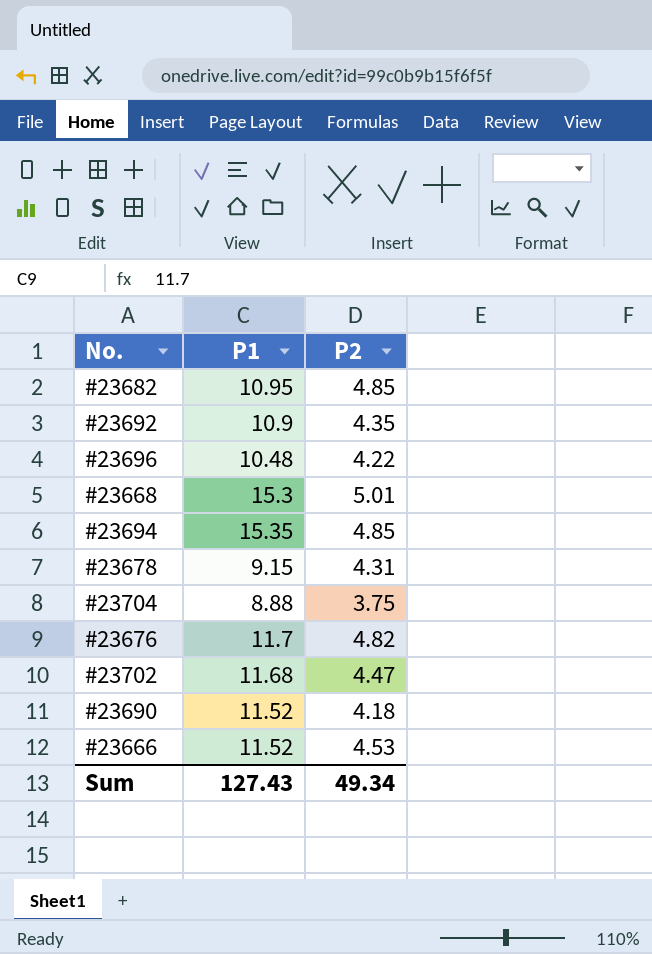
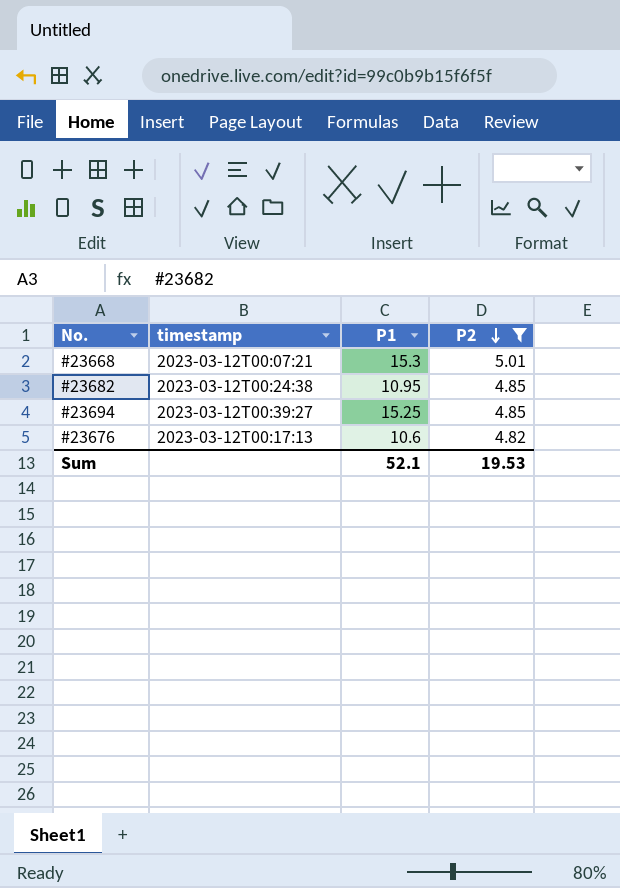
filter: none -> P2 >= 4.82
row order: none -> P2 descending
column timestamp | position: none -> 2
#23694 | P1: 15.35 -> 15.25
#23676 | P1: 11.7 -> 10.6
Sum | P1: 127.43 -> 52.1
Sum | P2: 49.34 -> 19.53

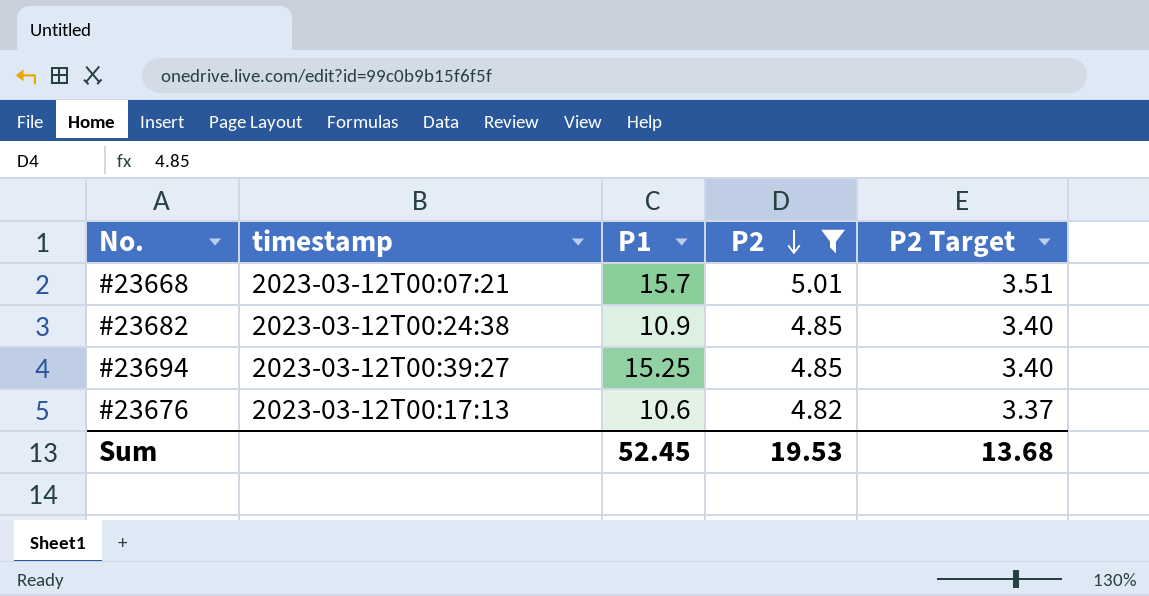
column P2 Target | formula: none -> [P2] * 0.7
#23668 | P1: 15.3 -> 15.7
#23682 | P1: 10.95 -> 10.9
Sum | P1: 52.1 -> 52.45

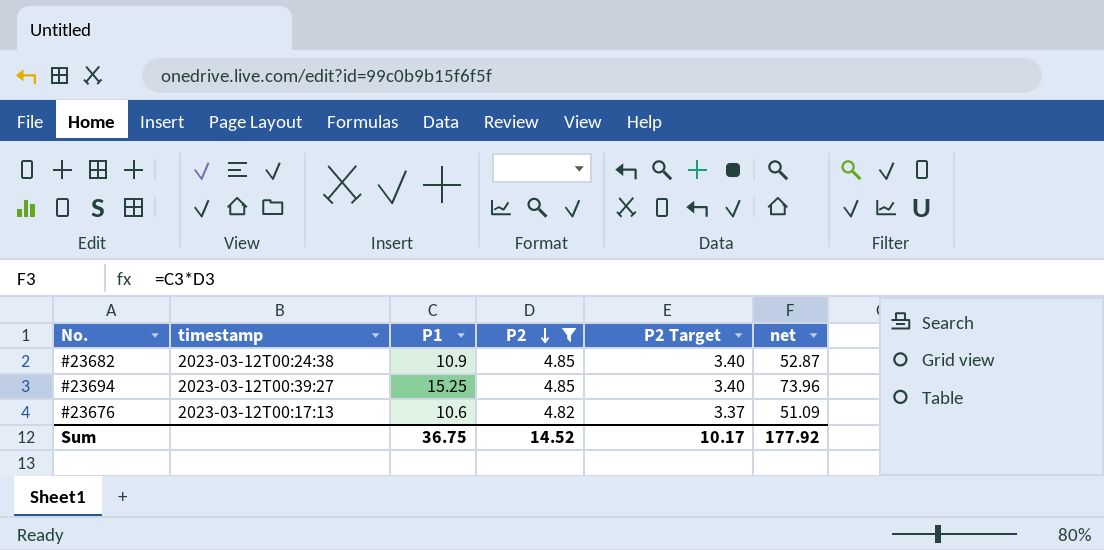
column net | formula: none -> [P1] * [P2]
row #23668: 2023-03-12T00:07:21 | 15.7 | 5.01 | 3.51 -> none
Sum | P1: 52.45 -> 36.75
Sum | P2: 19.53 -> 14.52
Sum | P2 Target: 13.68 -> 10.17

